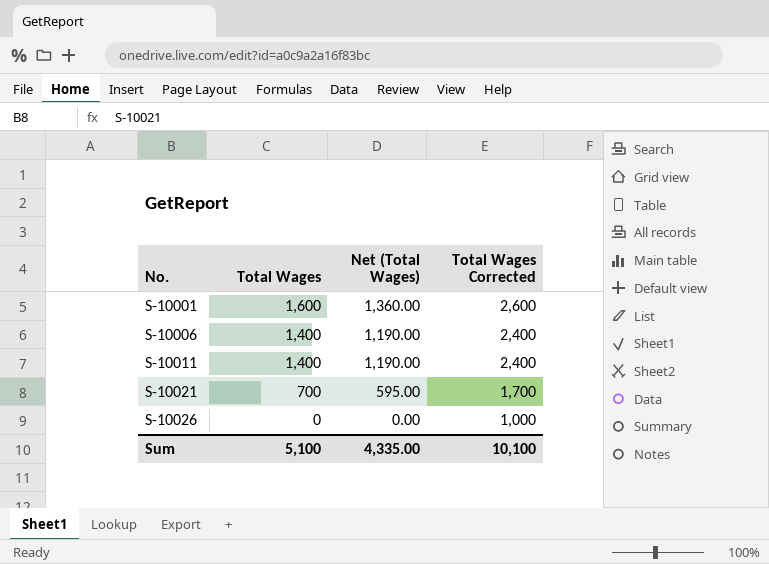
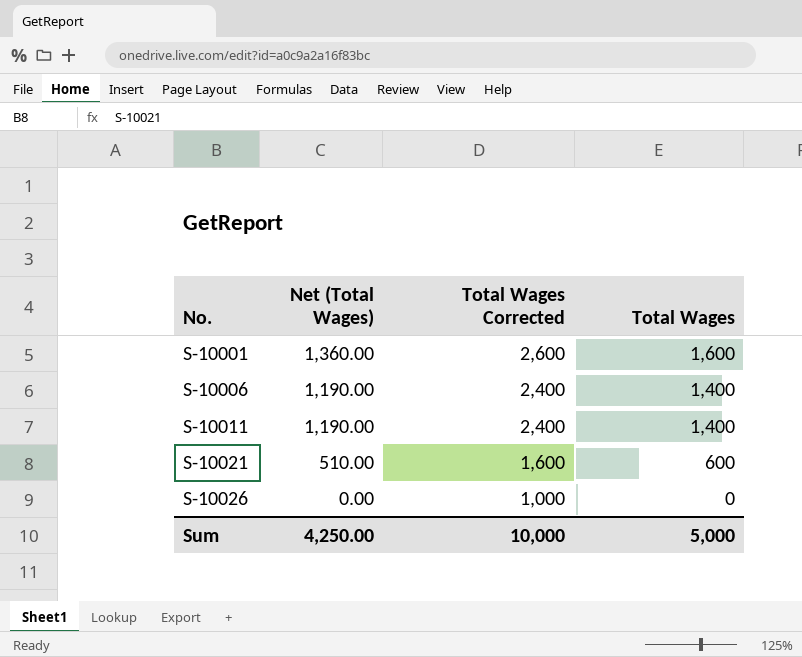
column Total Wages | position: 2 -> 4
S-10021 | Net (Total Wages): 595.00 -> 510.00
S-10021 | Total Wages Corrected: 1,700 -> 1,600
S-10021 | Total Wages: 700 -> 600
Sum | Net (Total Wages): 4,335.00 -> 4,250.00
Sum | Total Wages Corrected: 10,100 -> 10,000
Sum | Total Wages: 5,100 -> 5,000

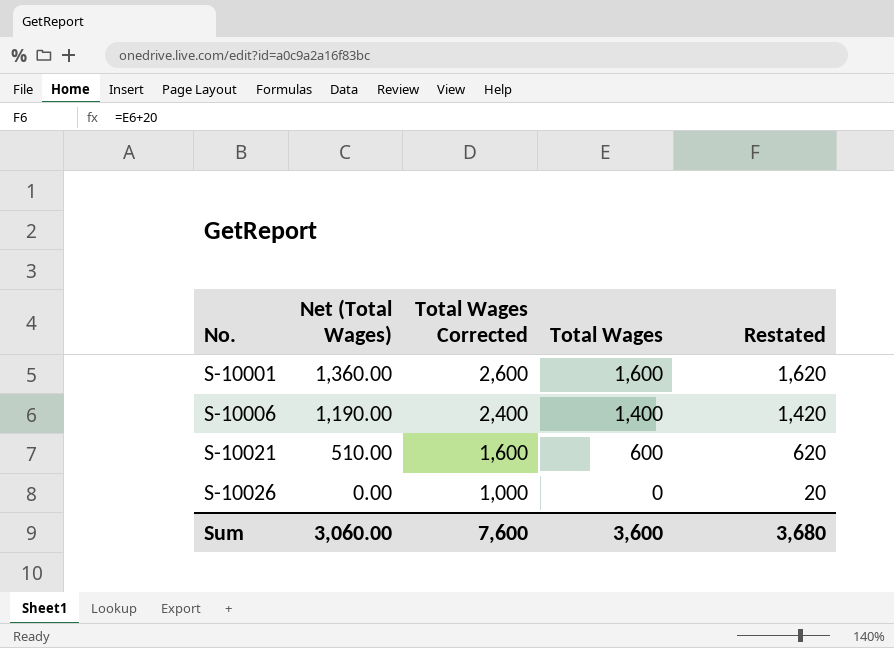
column Restated | formula: none -> [Total Wages] + 20
row S-10011: 1,190.00 | 2,400 | 1,400 -> none
Sum | Net (Total Wages): 4,250.00 -> 3,060.00
Sum | Total Wages Corrected: 10,000 -> 7,600
Sum | Total Wages: 5,000 -> 3,600

